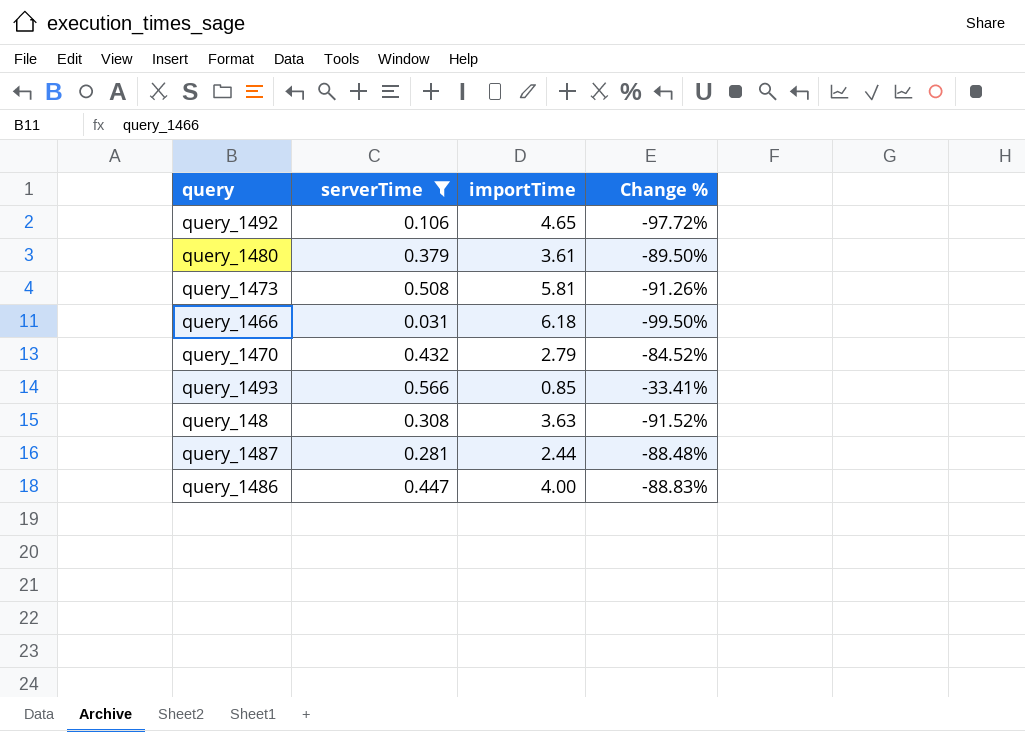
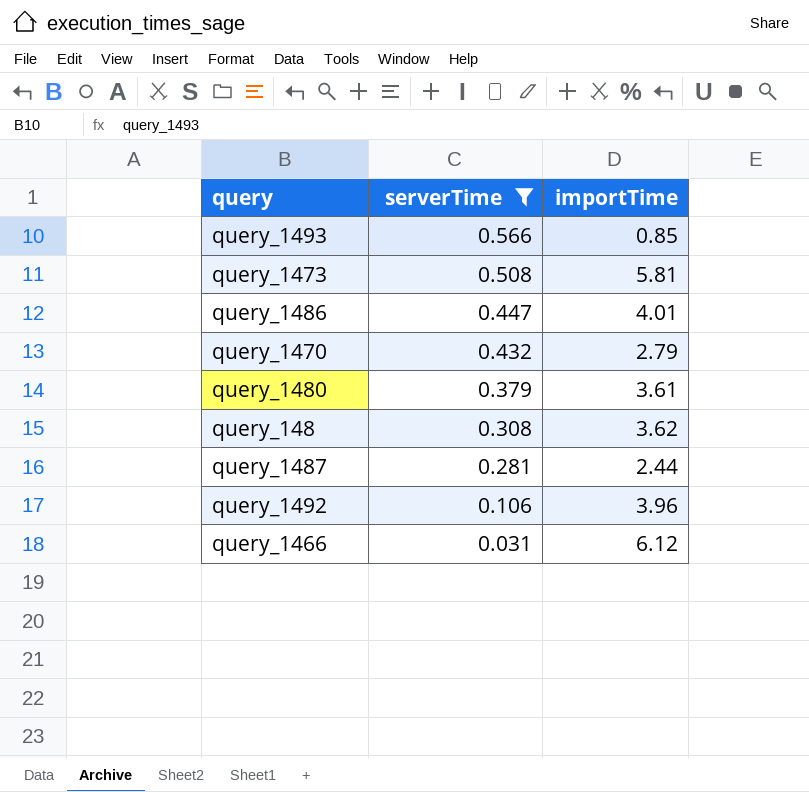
row order: none -> serverTime descending
column Change % | formula: ([serverTime] - [importTime]) / [importTime] -> none
query_1486 | importTime: 4.00 -> 4.01
query_148 | importTime: 3.63 -> 3.62
query_1492 | importTime: 4.65 -> 3.96
query_1466 | importTime: 6.18 -> 6.12

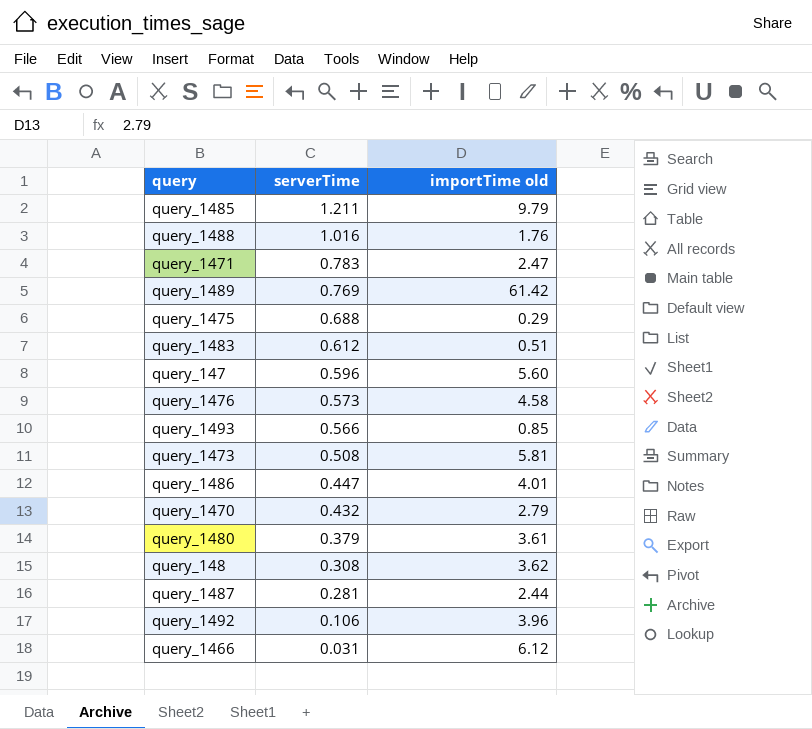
filter: serverTime <= 0.566 -> none
column name: importTime -> importTime old

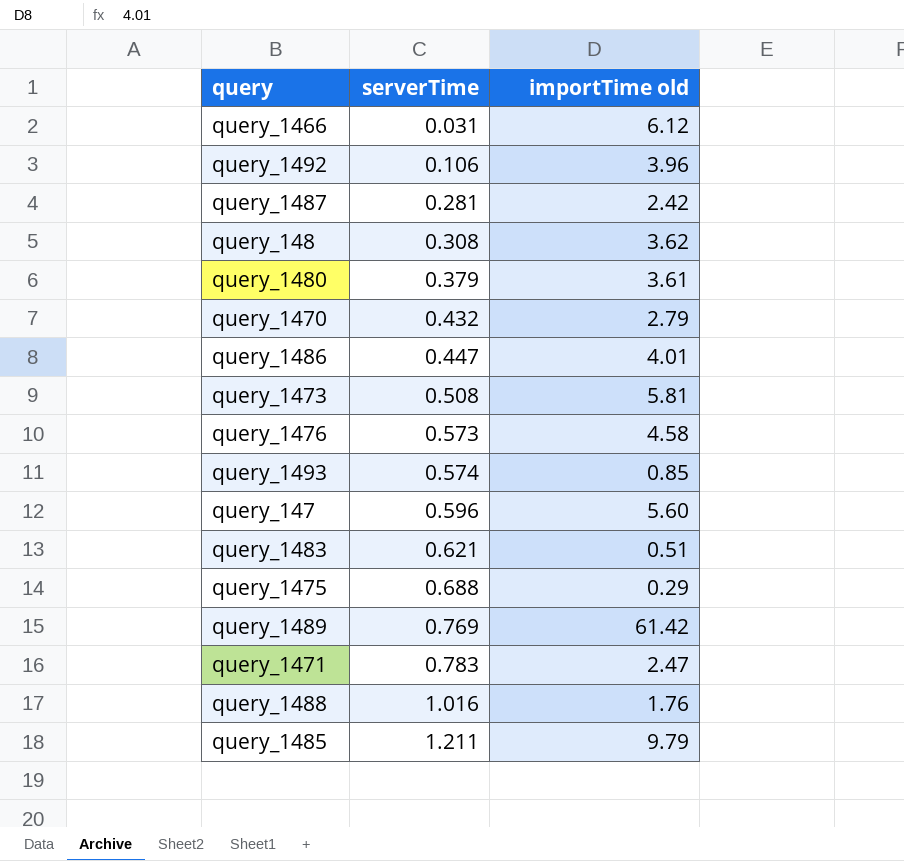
row order: serverTime descending -> serverTime ascending
query_1487 | importTime old: 2.44 -> 2.42
query_1493 | serverTime: 0.566 -> 0.574
query_1483 | serverTime: 0.612 -> 0.621

